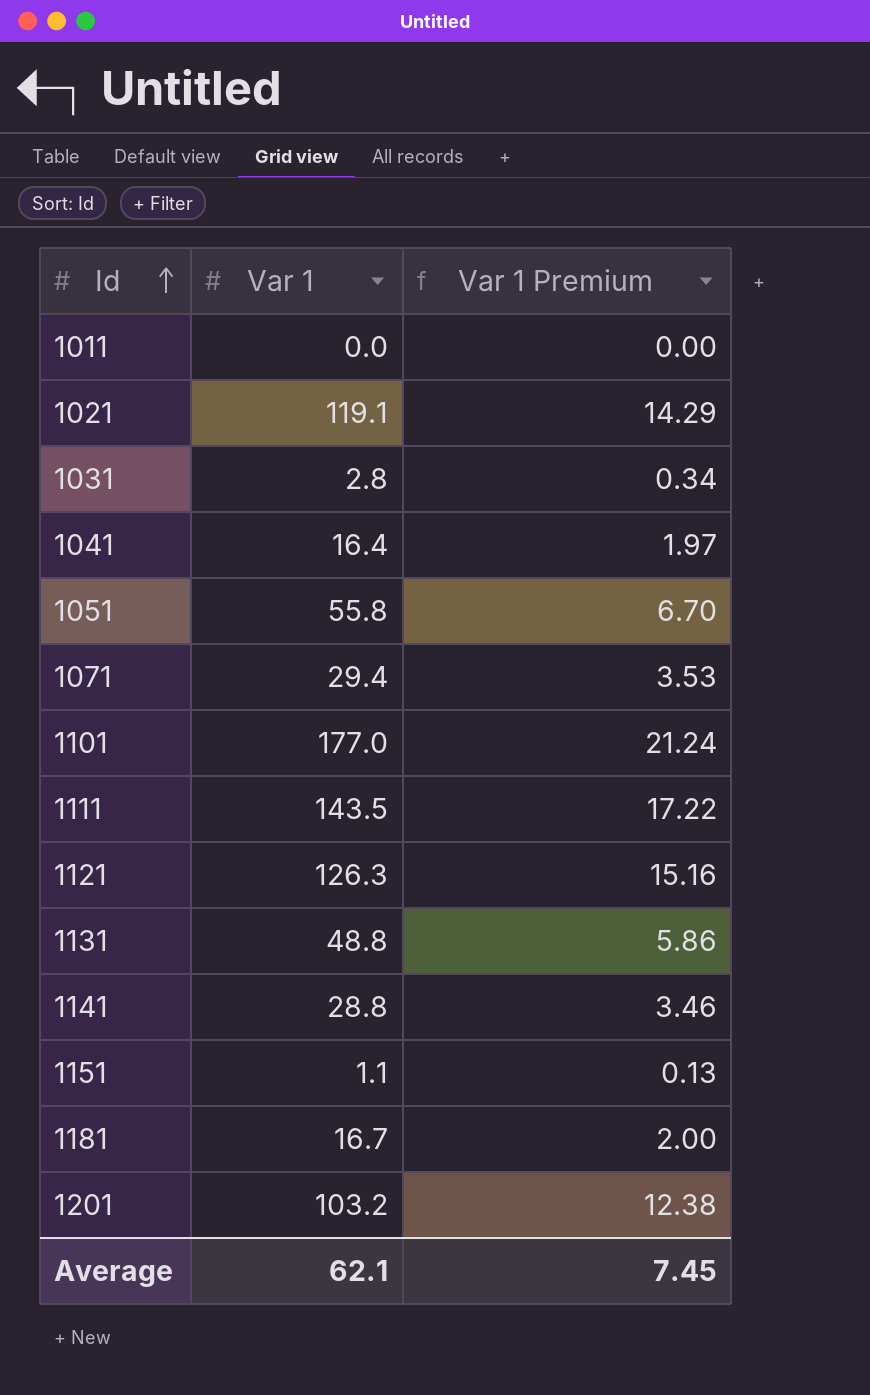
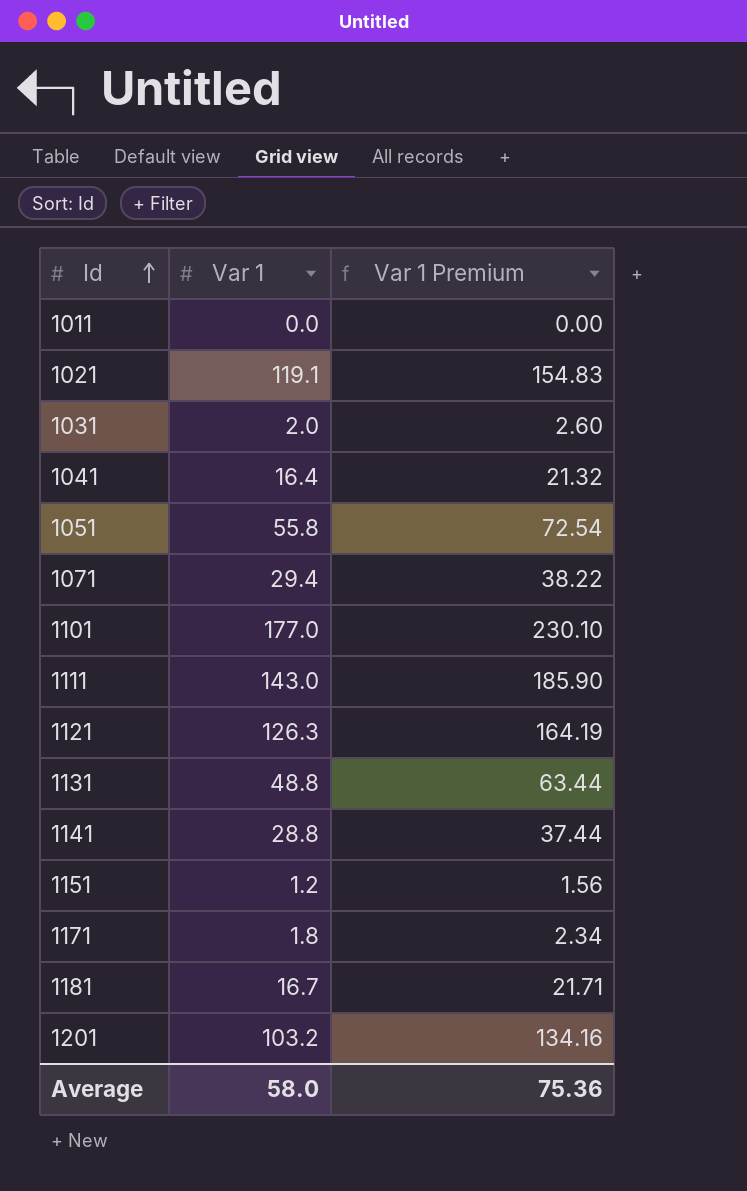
column Var 1 Premium | formula: [Var 1] * 0.12 -> [Var 1] * 1.3
1031 | Var 1: 2.8 -> 2.0
1111 | Var 1: 143.5 -> 143.0
1151 | Var 1: 1.1 -> 1.2
row 1171: none -> 1.8 | 2.34
Average | Var 1: 62.1 -> 58.0
Average | Var 1 Premium: 7.45 -> 75.36

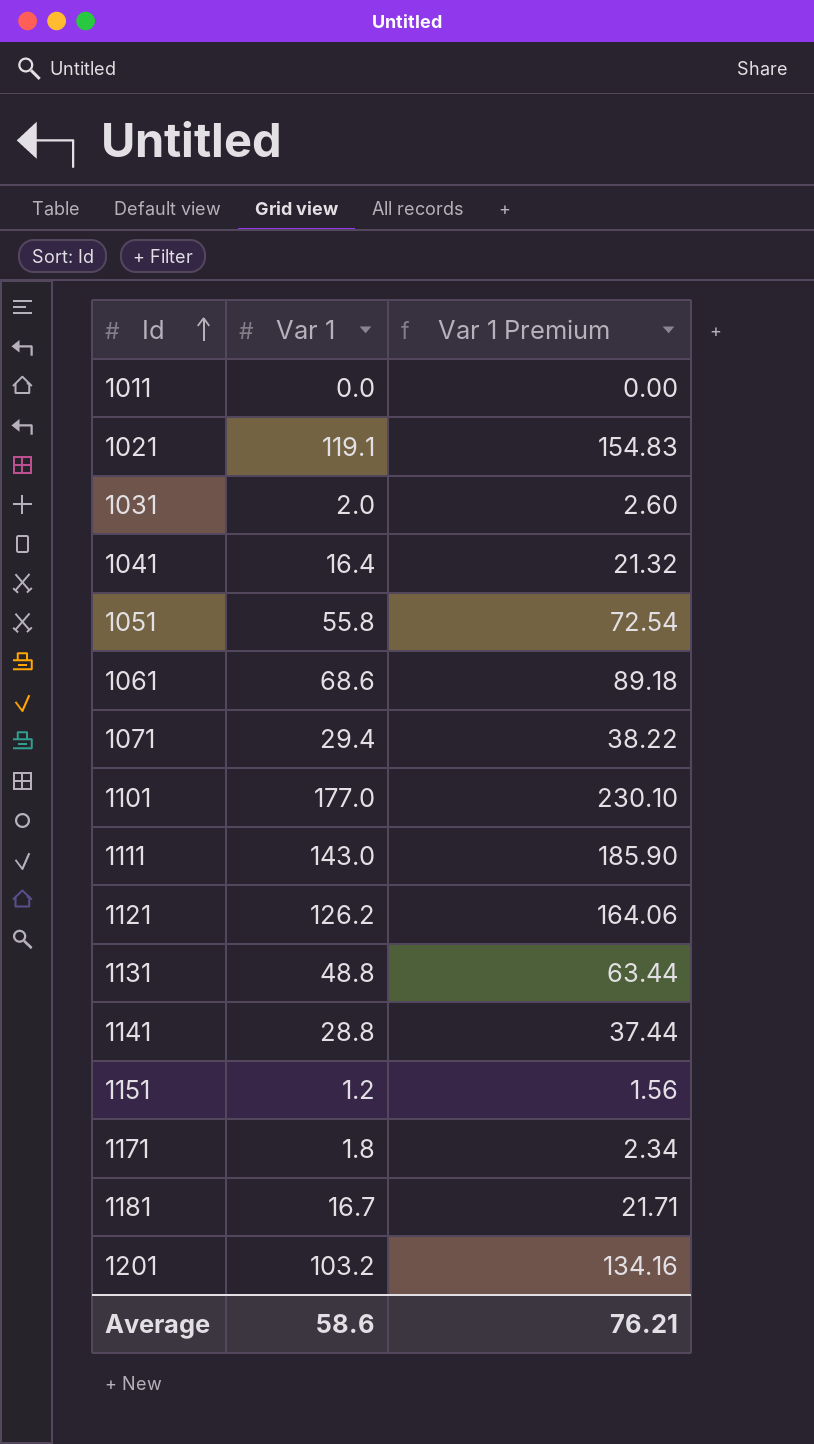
row 1061: none -> 68.6 | 89.18
1121 | Var 1: 126.3 -> 126.2
1121 | Var 1 Premium: 164.19 -> 164.06
Average | Var 1: 58.0 -> 58.6
Average | Var 1 Premium: 75.36 -> 76.21

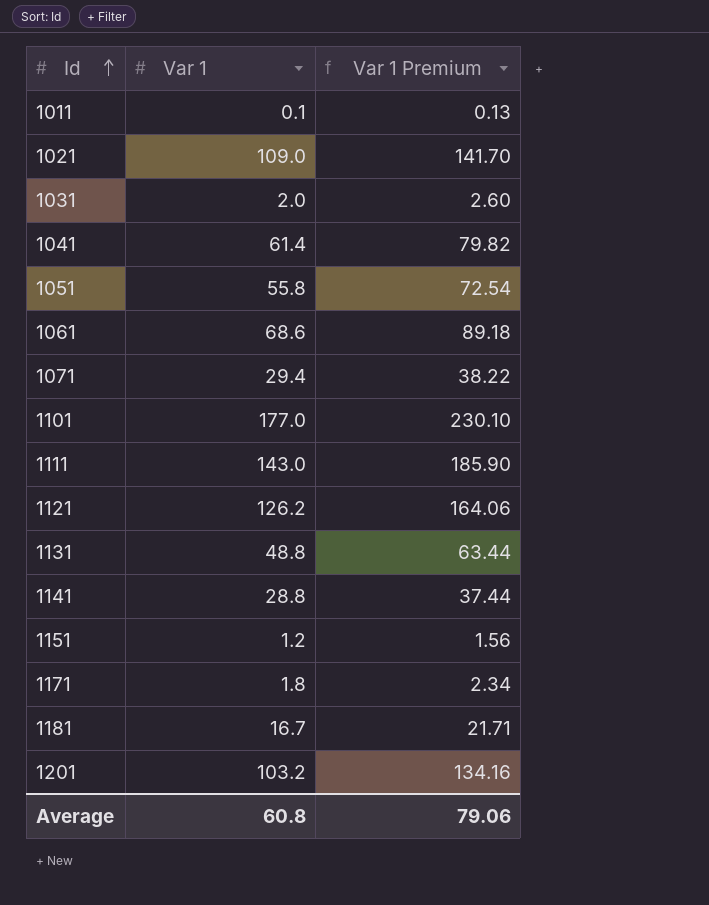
1011 | Var 1: 0.0 -> 0.1
1011 | Var 1 Premium: 0.00 -> 0.13
1021 | Var 1: 119.1 -> 109.0
1021 | Var 1 Premium: 154.83 -> 141.70
1041 | Var 1: 16.4 -> 61.4
1041 | Var 1 Premium: 21.32 -> 79.82
Average | Var 1: 58.6 -> 60.8
Average | Var 1 Premium: 76.21 -> 79.06

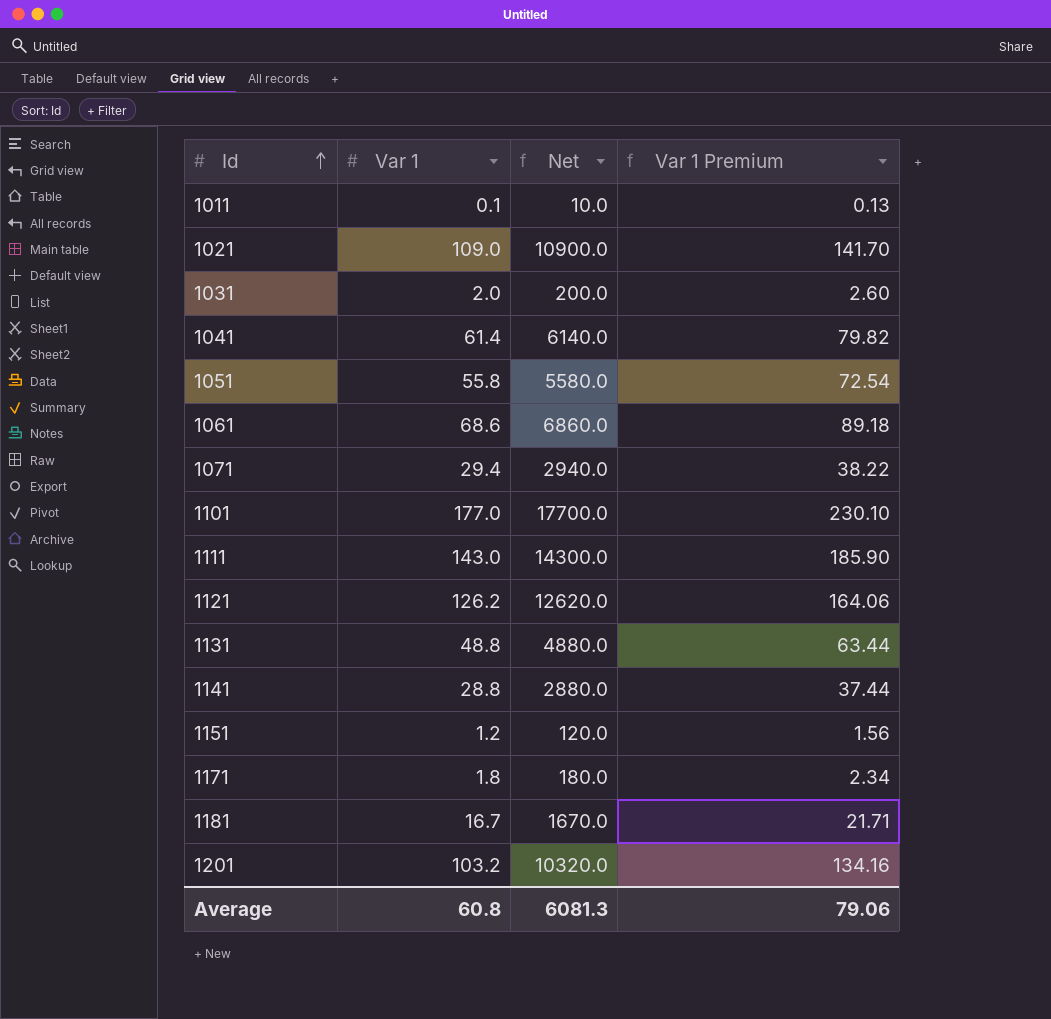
column Net | formula: none -> [Var 1] * 100

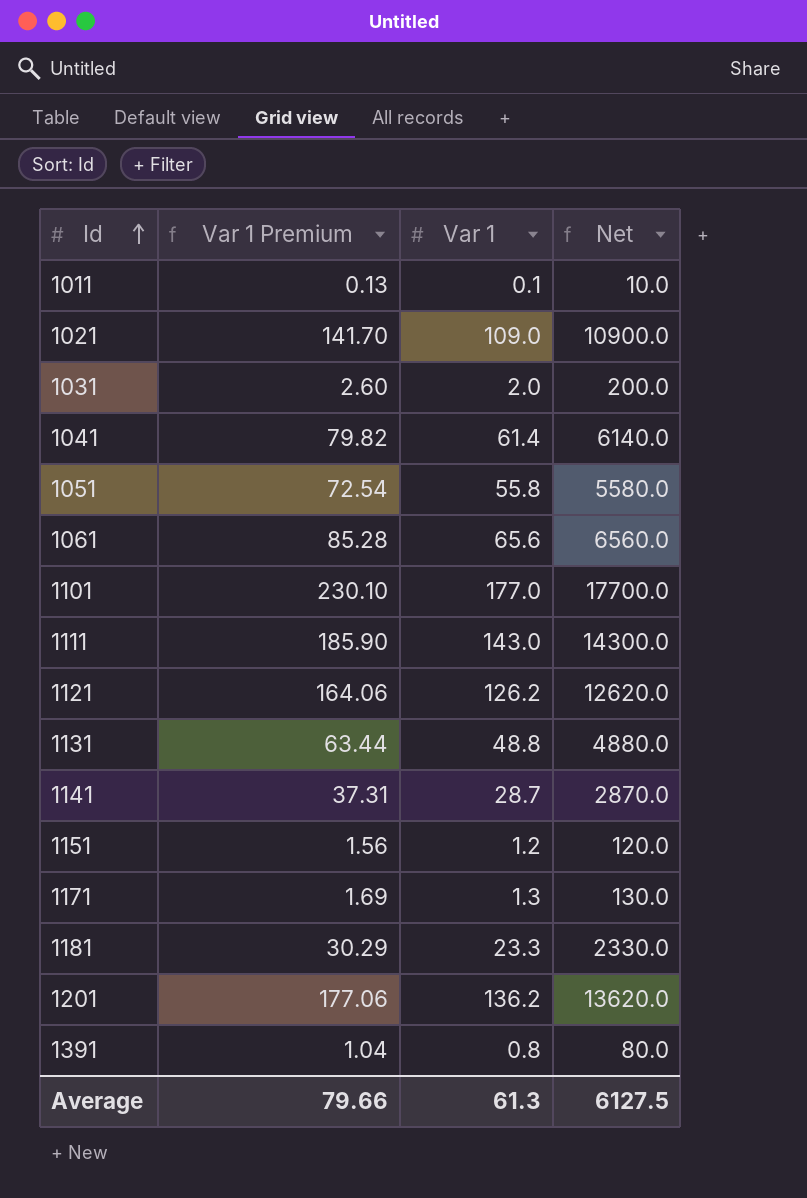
column Var 1 Premium | position: 4 -> 2
row 1071: 29.4 | 2940.0 | 38.22 -> none
1061 | Var 1 Premium: 89.18 -> 85.28
1061 | Var 1: 68.6 -> 65.6
1061 | Net: 6860.0 -> 6560.0
1141 | Var 1 Premium: 37.44 -> 37.31
1141 | Var 1: 28.8 -> 28.7
1141 | Net: 2880.0 -> 2870.0
1171 | Var 1 Premium: 2.34 -> 1.69
1171 | Var 1: 1.8 -> 1.3
1171 | Net: 180.0 -> 130.0
1181 | Var 1 Premium: 21.71 -> 30.29
1181 | Var 1: 16.7 -> 23.3
1181 | Net: 1670.0 -> 2330.0
1201 | Var 1 Premium: 134.16 -> 177.06
1201 | Var 1: 103.2 -> 136.2
1201 | Net: 10320.0 -> 13620.0
row 1391: none -> 1.04 | 0.8 | 80.0
Average | Var 1 Premium: 79.06 -> 79.66
Average | Var 1: 60.8 -> 61.3
Average | Net: 6081.3 -> 6127.5

